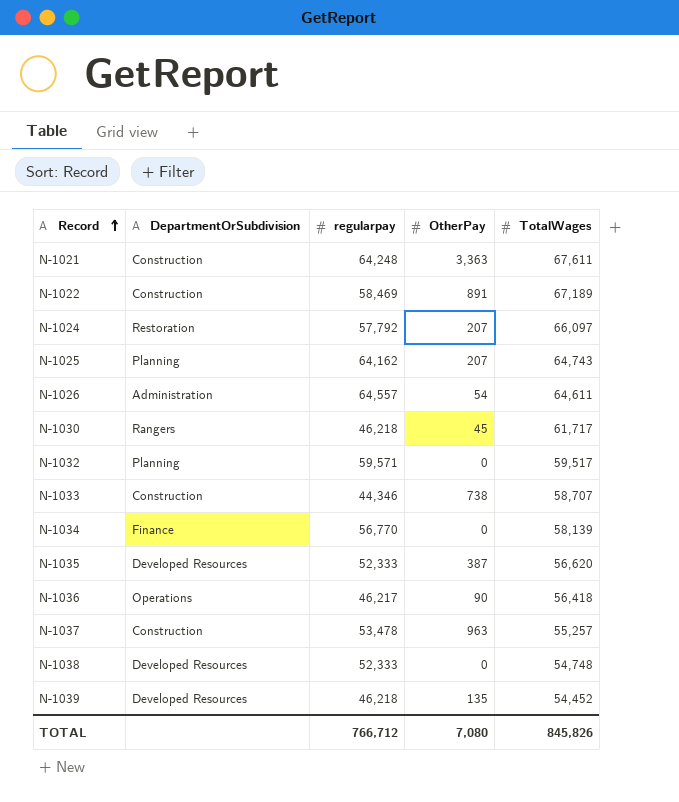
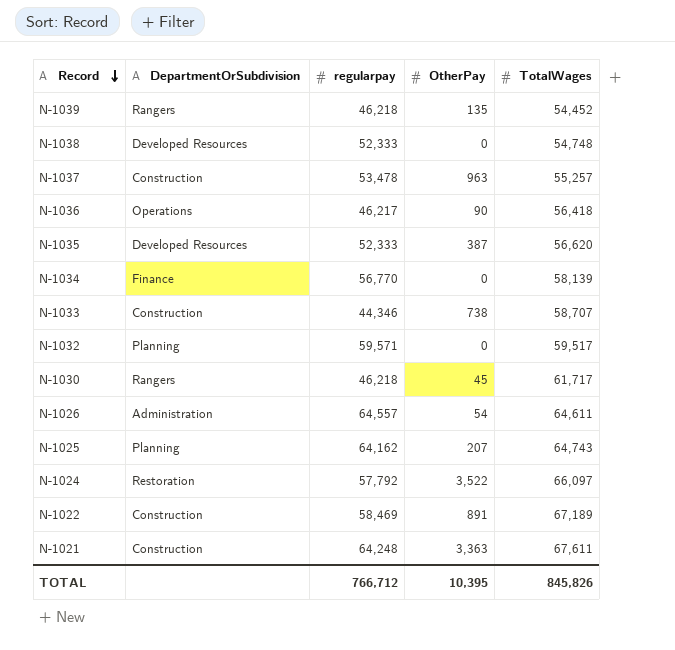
row order: Record ascending -> Record descending
N-1039 | DepartmentOrSubdivision: Developed Resources -> Rangers
N-1024 | OtherPay: 207 -> 3,522
TOTAL | OtherPay: 7,080 -> 10,395

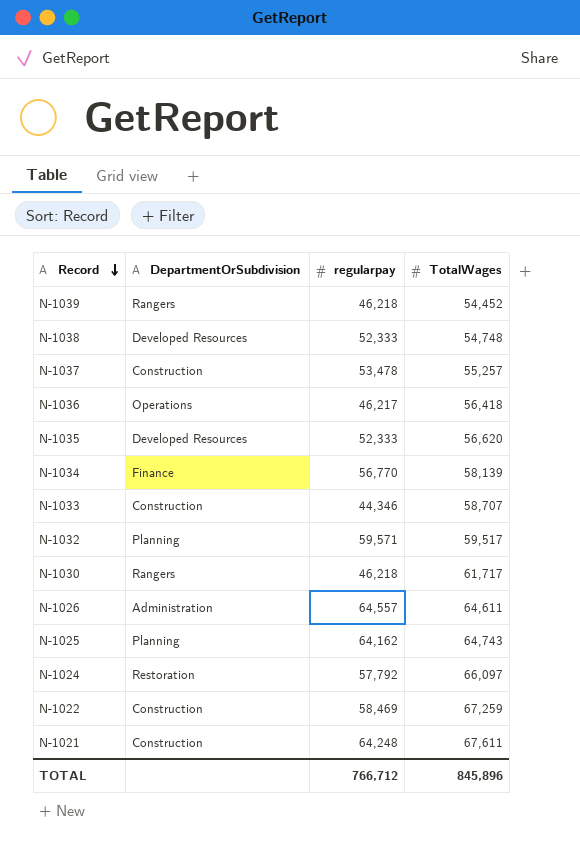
column OtherPay | position: 4 -> none
N-1022 | TotalWages: 67,189 -> 67,259
TOTAL | TotalWages: 845,826 -> 845,896

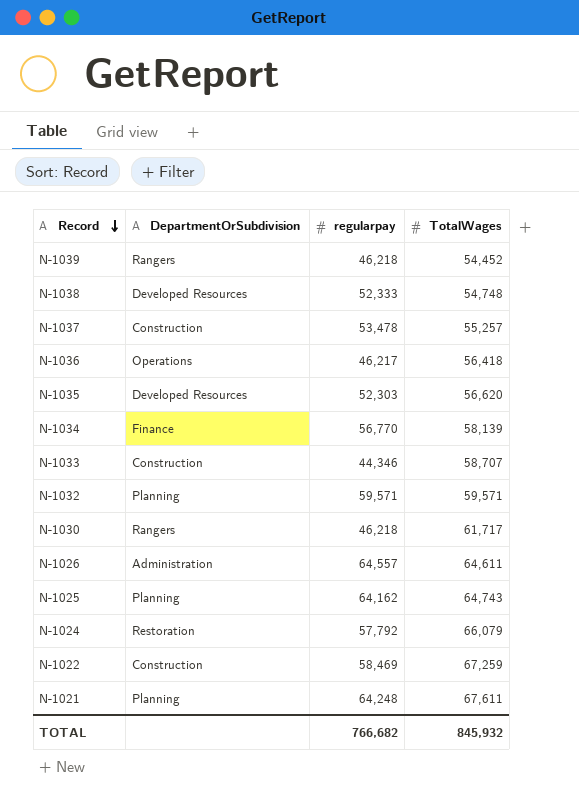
N-1035 | regularpay: 52,333 -> 52,303
N-1032 | TotalWages: 59,517 -> 59,571
N-1024 | TotalWages: 66,097 -> 66,079
N-1021 | DepartmentOrSubdivision: Construction -> Planning
TOTAL | regularpay: 766,712 -> 766,682
TOTAL | TotalWages: 845,896 -> 845,932

